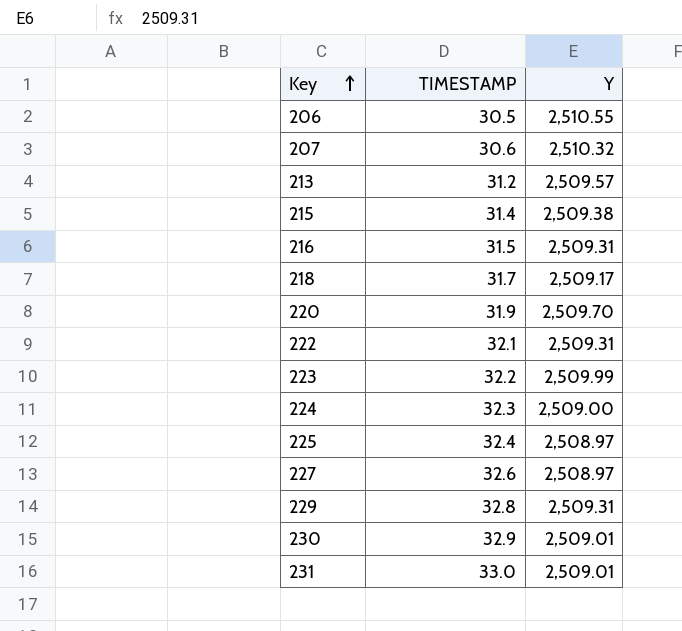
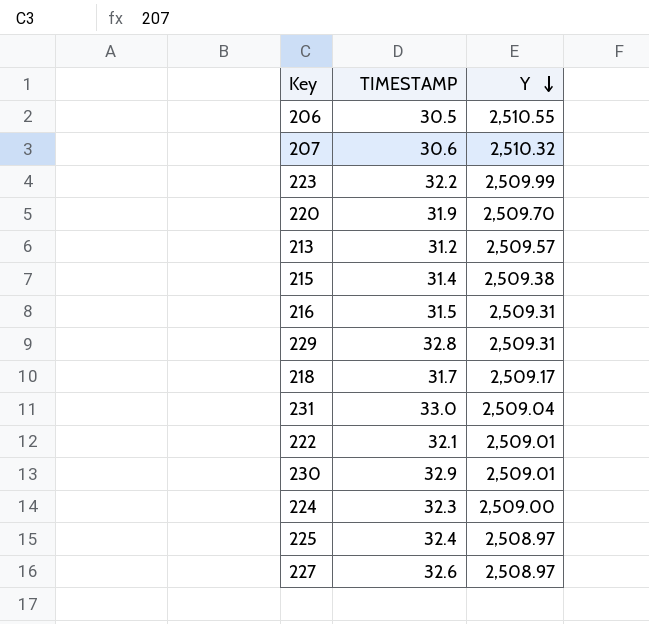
row order: Key ascending -> Y descending
231 | Y: 2,509.01 -> 2,509.04
222 | Y: 2,509.31 -> 2,509.01

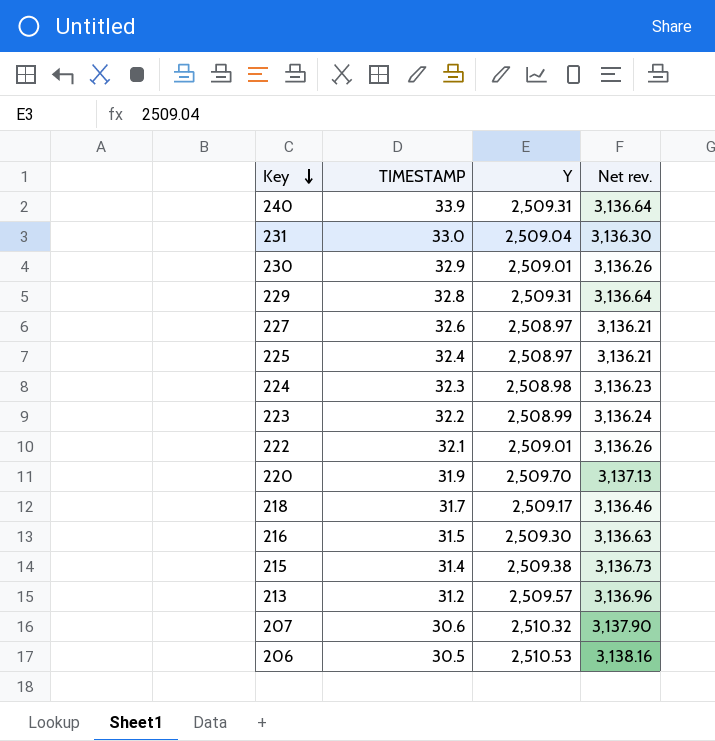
row order: Y descending -> Key descending
column Net rev. | formula: none -> [Y] * 1.25
row 240: none -> 33.9 | 2,509.31 | 3,136.64
224 | Y: 2,509.00 -> 2,508.98
223 | Y: 2,509.99 -> 2,508.99
216 | Y: 2,509.31 -> 2,509.30
206 | Y: 2,510.55 -> 2,510.53

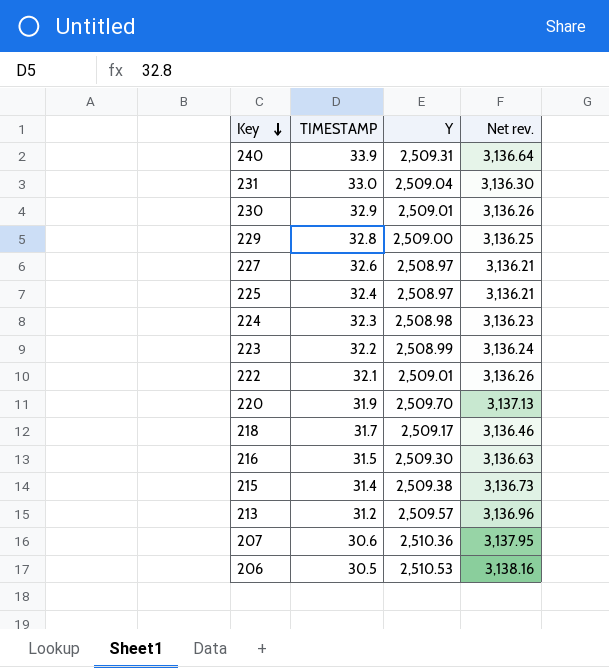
229 | Y: 2,509.31 -> 2,509.00
229 | Net rev.: 3,136.64 -> 3,136.25
207 | Y: 2,510.32 -> 2,510.36
207 | Net rev.: 3,137.90 -> 3,137.95

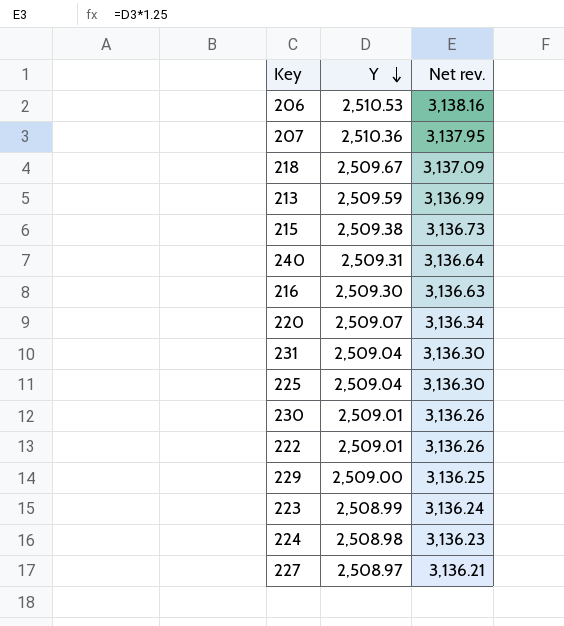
row order: Key descending -> Y descending
column TIMESTAMP | position: 2 -> none
218 | Y: 2,509.17 -> 2,509.67
218 | Net rev.: 3,136.46 -> 3,137.09
213 | Y: 2,509.57 -> 2,509.59
213 | Net rev.: 3,136.96 -> 3,136.99
220 | Y: 2,509.70 -> 2,509.07
220 | Net rev.: 3,137.13 -> 3,136.34
225 | Y: 2,508.97 -> 2,509.04
225 | Net rev.: 3,136.21 -> 3,136.30

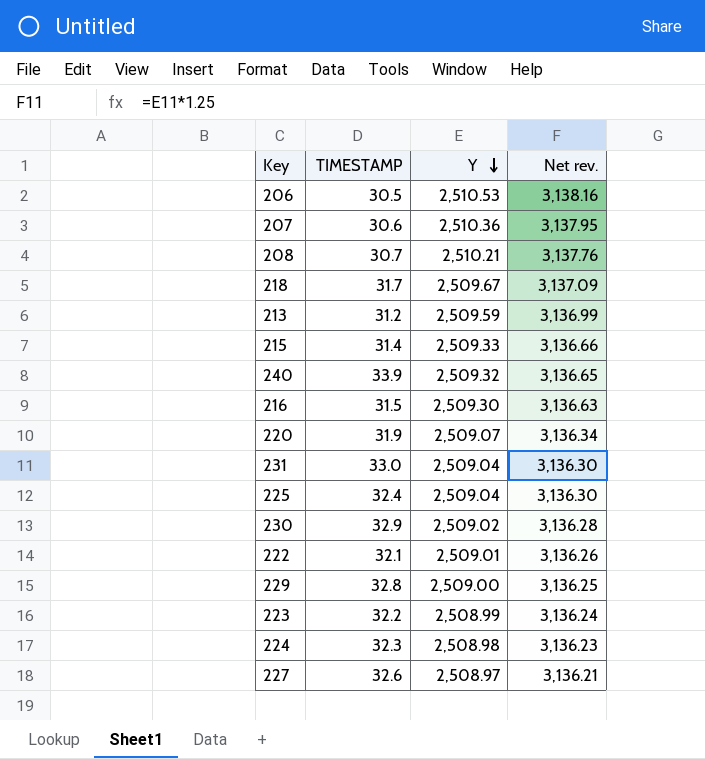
column TIMESTAMP | position: none -> 2
row 208: none -> 30.7 | 2,510.21 | 3,137.76
215 | Y: 2,509.38 -> 2,509.33
215 | Net rev.: 3,136.73 -> 3,136.66
240 | Y: 2,509.31 -> 2,509.32
240 | Net rev.: 3,136.64 -> 3,136.65
230 | Y: 2,509.01 -> 2,509.02
230 | Net rev.: 3,136.26 -> 3,136.28

